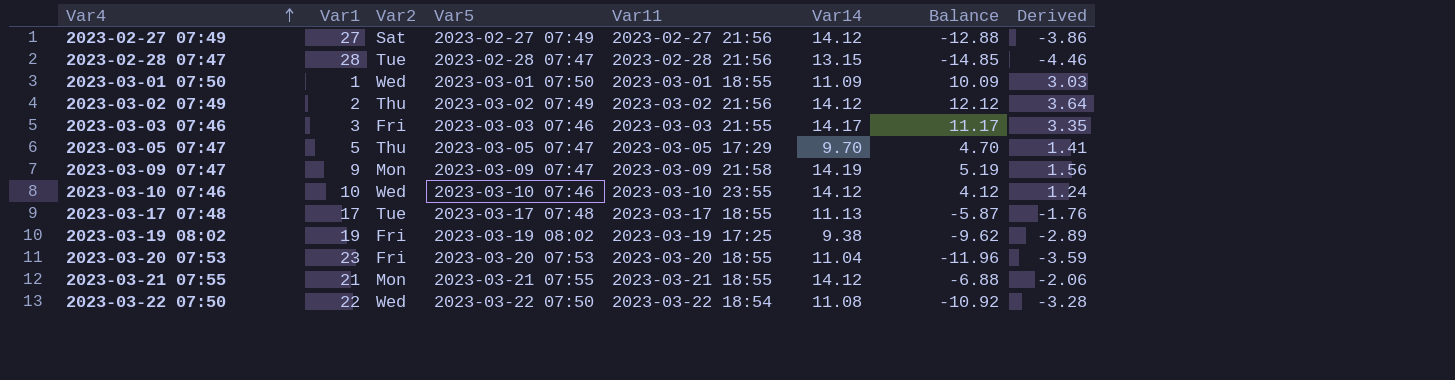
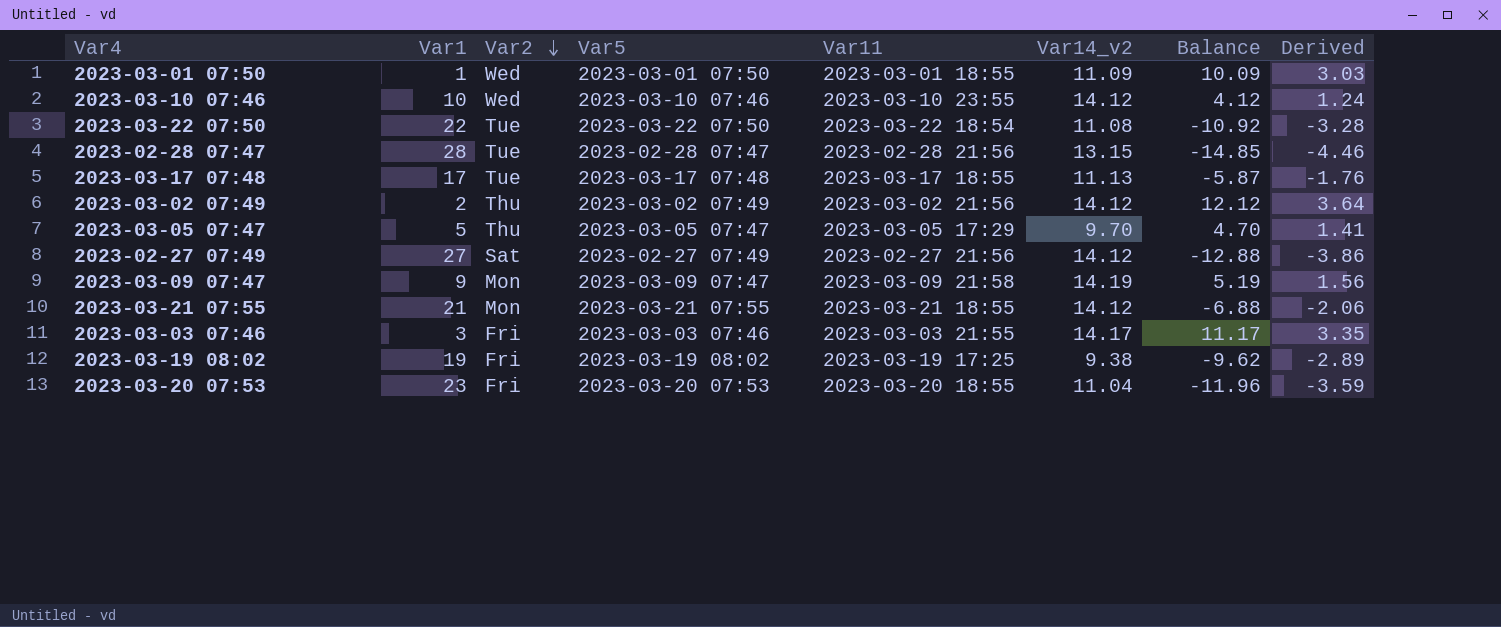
row order: Var4 ascending -> Var2 descending
column name: Var14 -> Var14_v2
2023-03-22 07:50 | Var2: Wed -> Tue

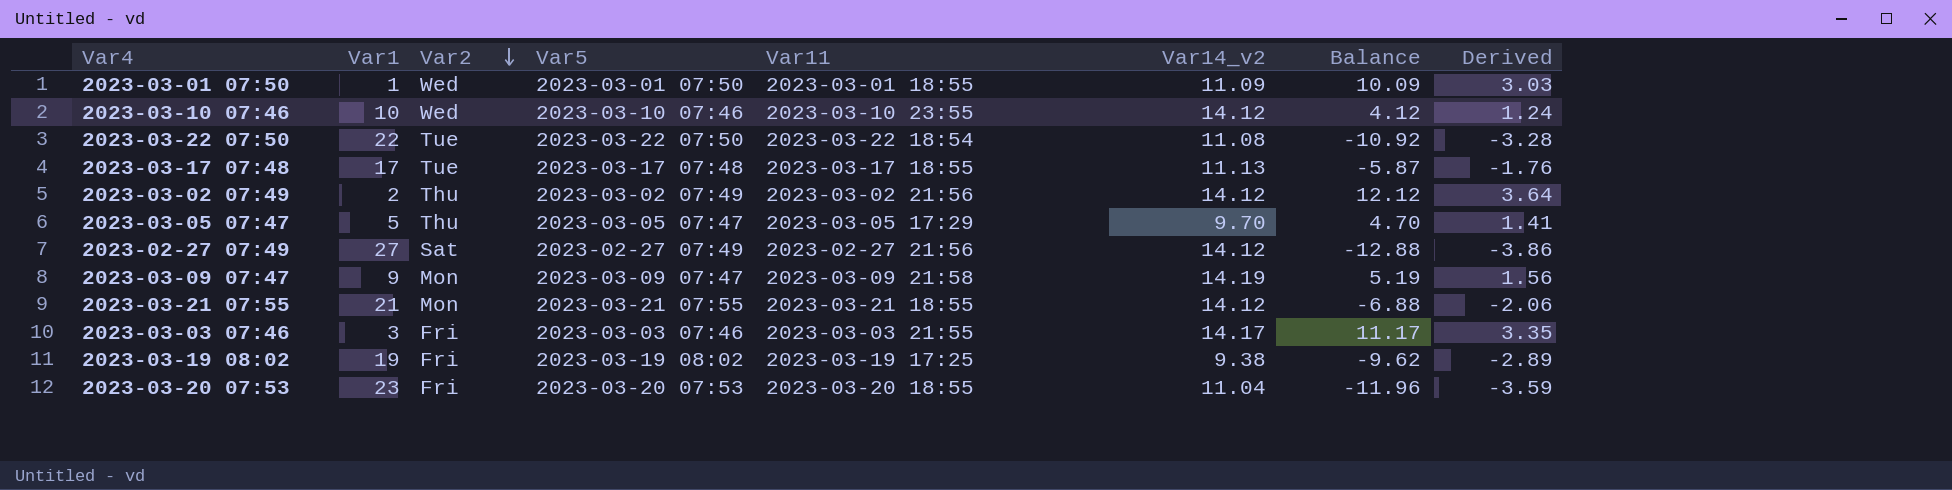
row 2023-02-28 07:47: 28 | Tue | 2023-02-28 07:47 | 2023-02-28 21:56 | 13.15 | -14.85 | -4.46 -> none

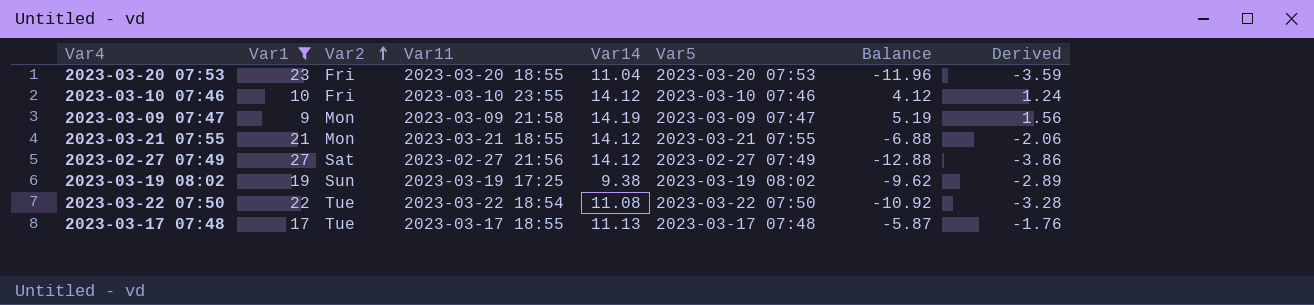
filter: none -> Var1 >= 9
row order: Var2 descending -> Var2 ascending
column name: Var14_v2 -> Var14
column Var5 | position: 4 -> 6
2023-03-10 07:46 | Var2: Wed -> Fri
2023-03-19 08:02 | Var2: Fri -> Sun

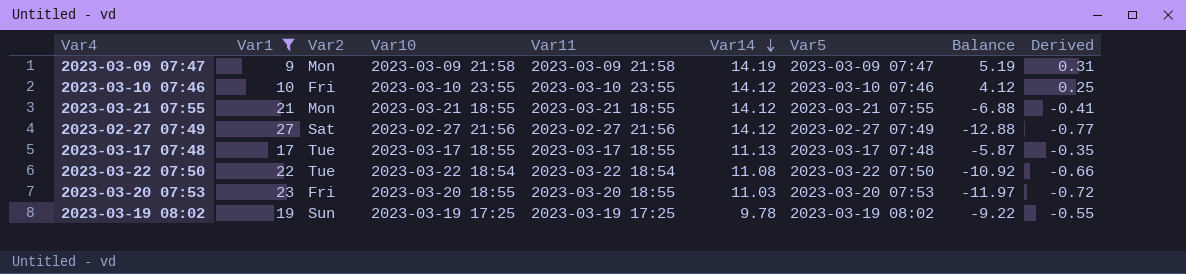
row order: Var2 ascending -> Var14 descending
column Var10 | position: none -> 4
column Derived | formula: [Balance] * 0.3 -> [Balance] * 0.06
2023-03-20 07:53 | Var14: 11.04 -> 11.03
2023-03-20 07:53 | Balance: -11.96 -> -11.97
2023-03-19 08:02 | Var14: 9.38 -> 9.78
2023-03-19 08:02 | Balance: -9.62 -> -9.22

